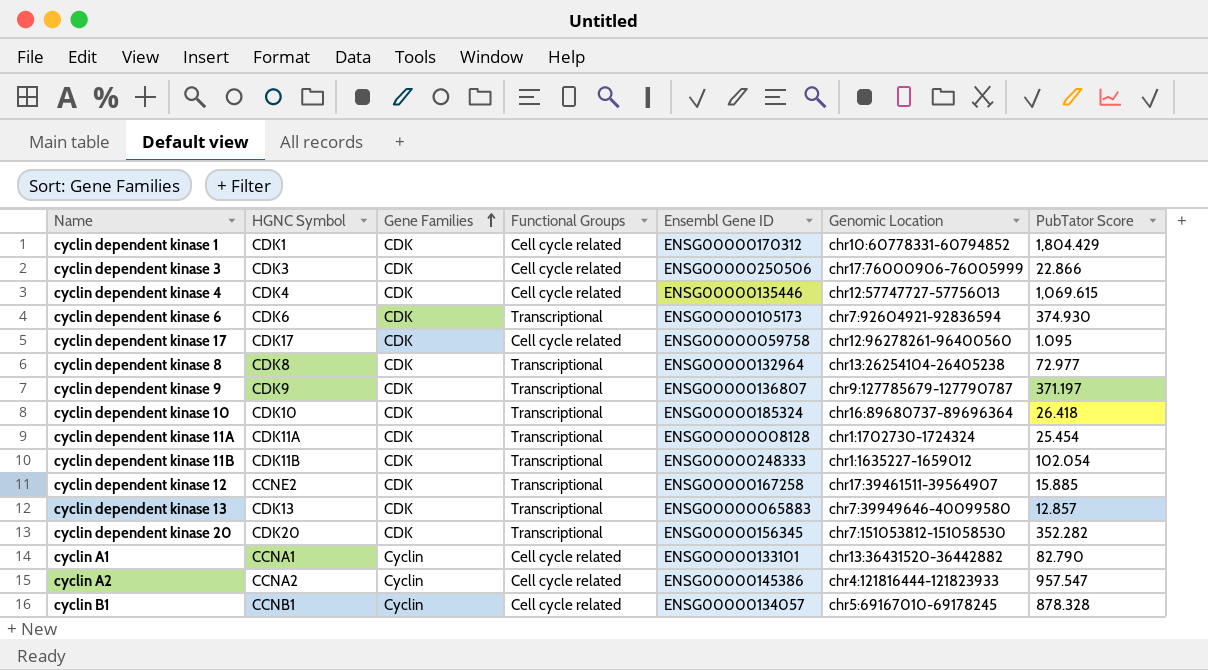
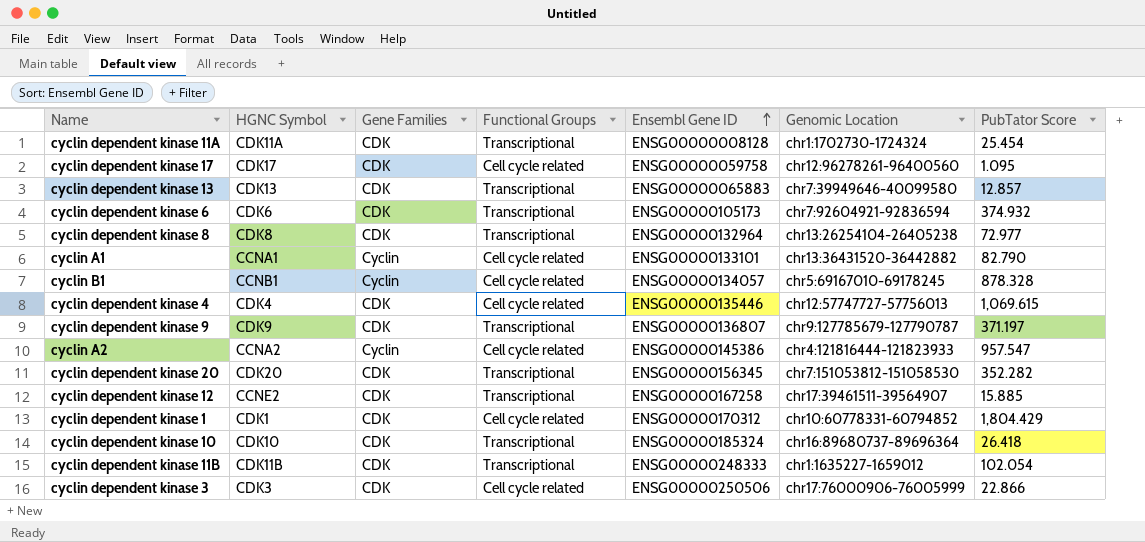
row order: Gene Families ascending -> Ensembl Gene ID ascending
cyclin dependent kinase 6 | PubTator Score: 374.930 -> 374.932

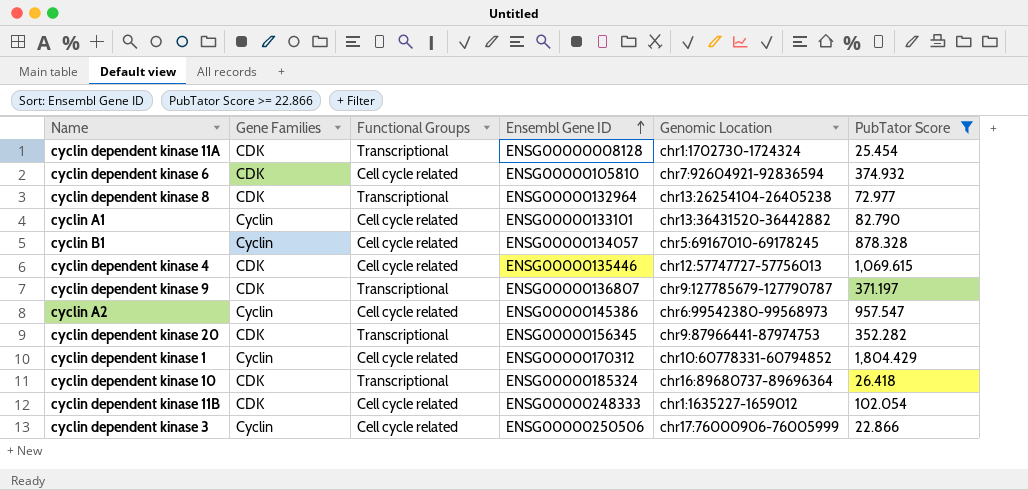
filter: none -> PubTator Score >= 22.866
column HGNC Symbol | position: 2 -> none
cyclin dependent kinase 6 | Functional Groups: Transcriptional -> Cell cycle related
cyclin dependent kinase 6 | Ensembl Gene ID: ENSG00000105173 -> ENSG00000105810
cyclin A2 | Genomic Location: chr4:121816444-121823933 -> chr6:99542380-99568973
cyclin dependent kinase 20 | Genomic Location: chr7:151053812-151058530 -> chr9:87966441-87974753
cyclin dependent kinase 1 | Gene Families: CDK -> Cyclin
cyclin dependent kinase 11B | Functional Groups: Transcriptional -> Cell cycle related
cyclin dependent kinase 3 | Gene Families: CDK -> Cyclin

